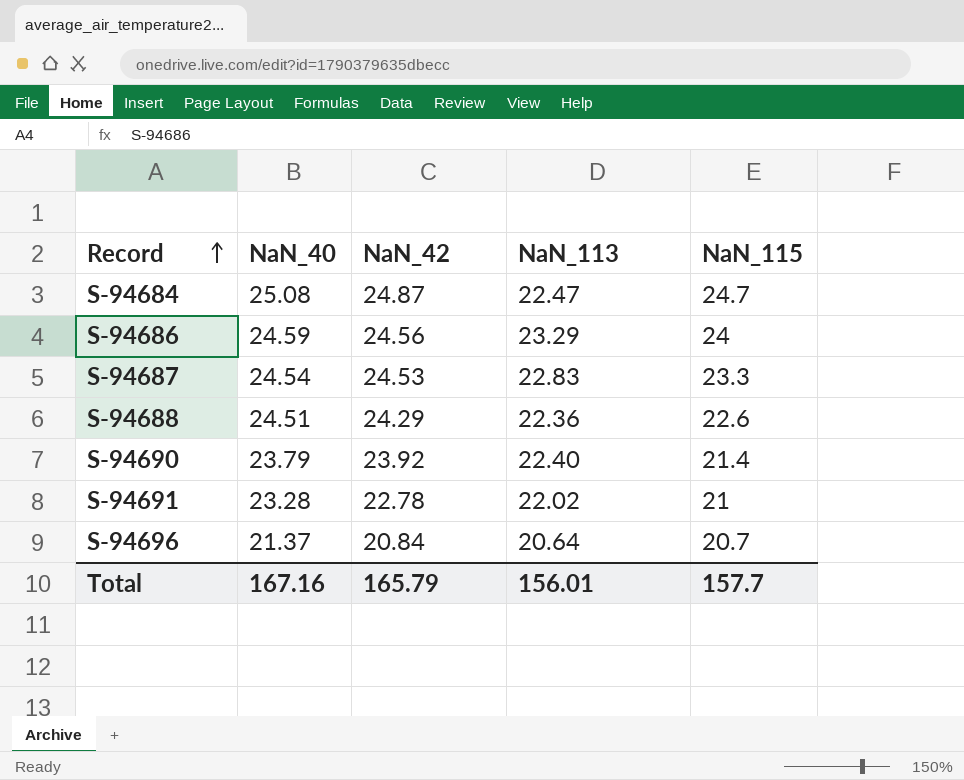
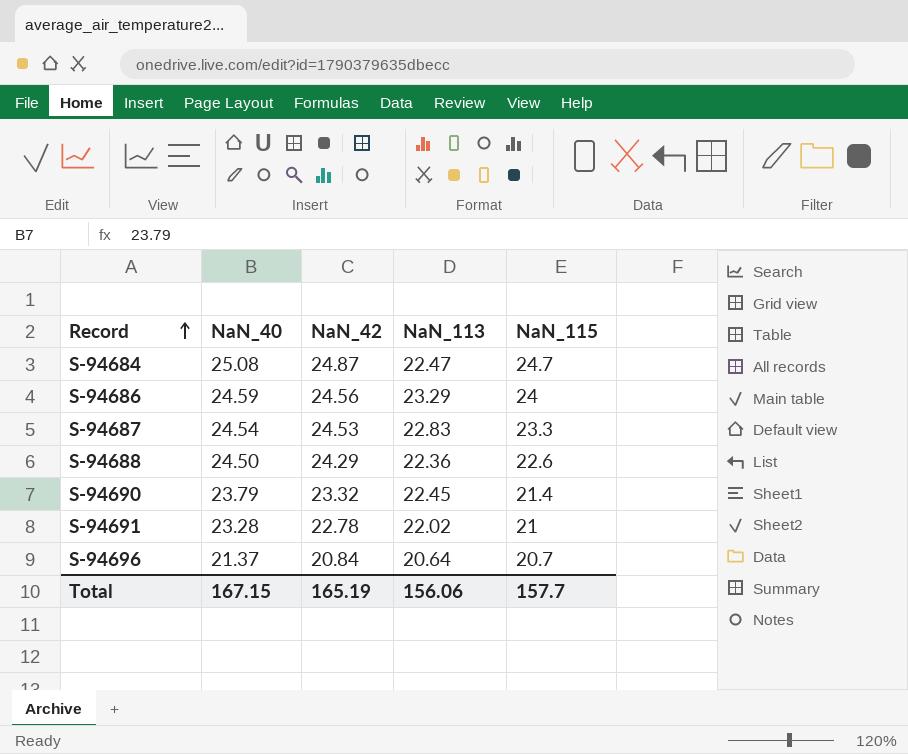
S-94688 | NaN_40: 24.51 -> 24.50
S-94690 | NaN_42: 23.92 -> 23.32
S-94690 | NaN_113: 22.40 -> 22.45
Total | NaN_40: 167.16 -> 167.15
Total | NaN_42: 165.79 -> 165.19
Total | NaN_113: 156.01 -> 156.06

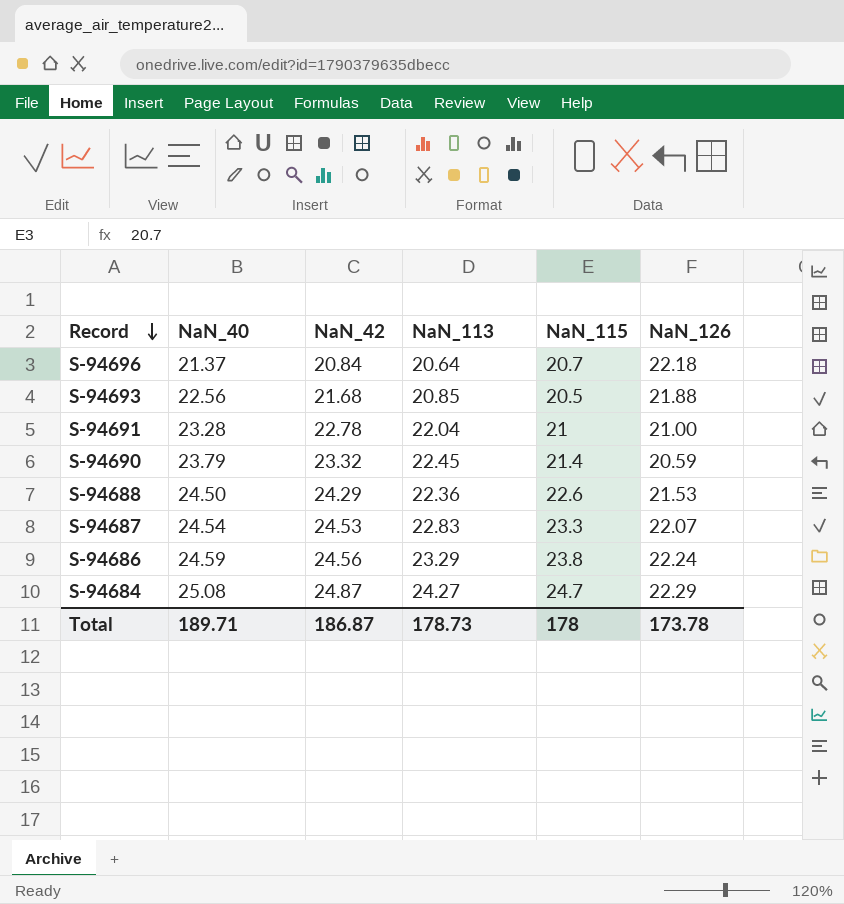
row order: Record ascending -> Record descending
column NaN_126 | position: none -> 6
row S-94693: none -> 22.56 | 21.68 | 20.85 | 20.5 | 21.88
S-94691 | NaN_113: 22.02 -> 22.04
S-94686 | NaN_115: 24 -> 23.8
S-94684 | NaN_113: 22.47 -> 24.27
Total | NaN_40: 167.15 -> 189.71
Total | NaN_42: 165.19 -> 186.87
Total | NaN_113: 156.06 -> 178.73
Total | NaN_115: 157.7 -> 178

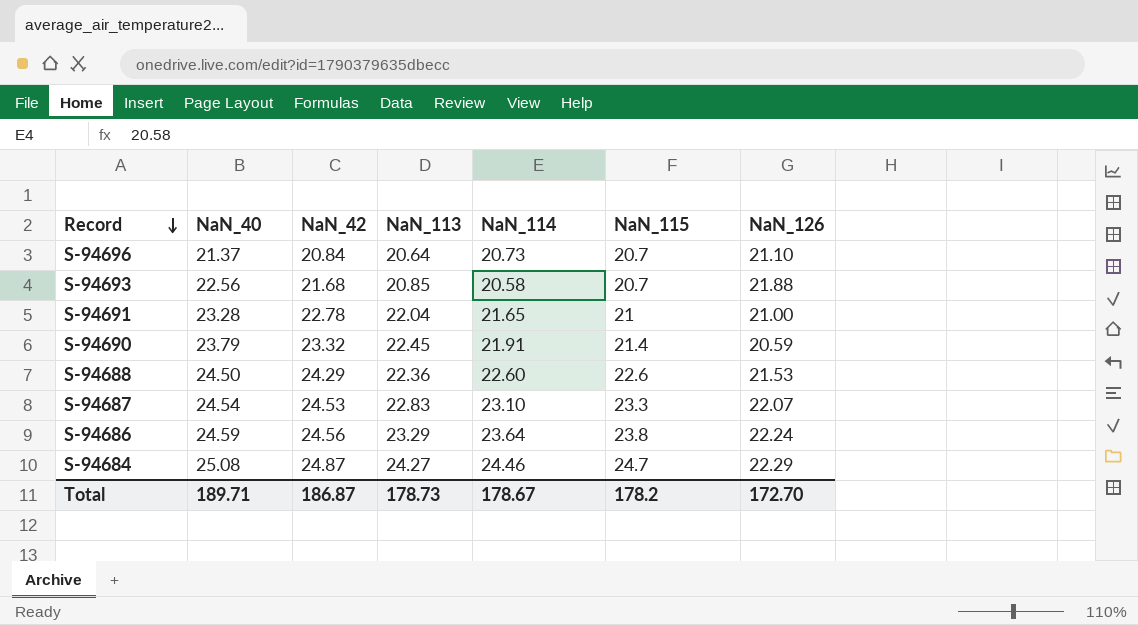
column NaN_114 | position: none -> 5
S-94696 | NaN_126: 22.18 -> 21.10
S-94693 | NaN_115: 20.5 -> 20.7
Total | NaN_115: 178 -> 178.2
Total | NaN_126: 173.78 -> 172.70

